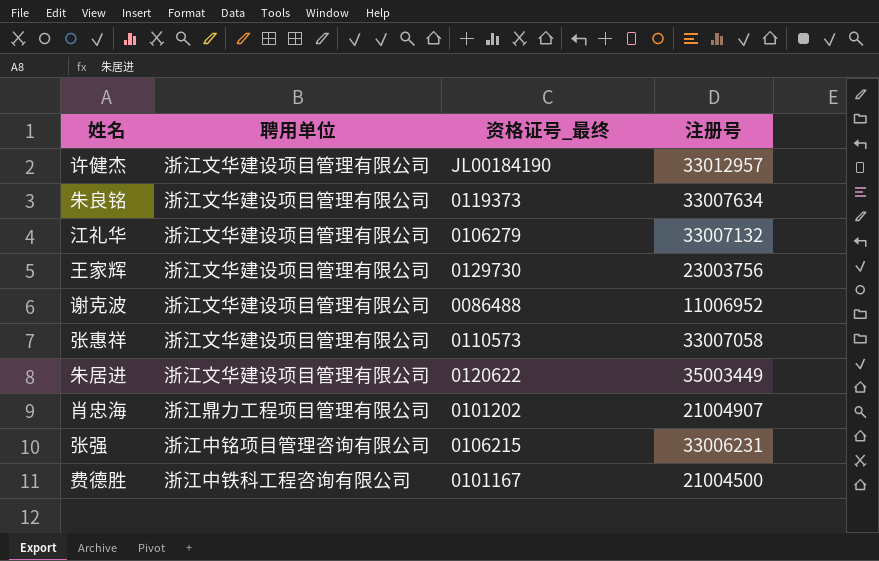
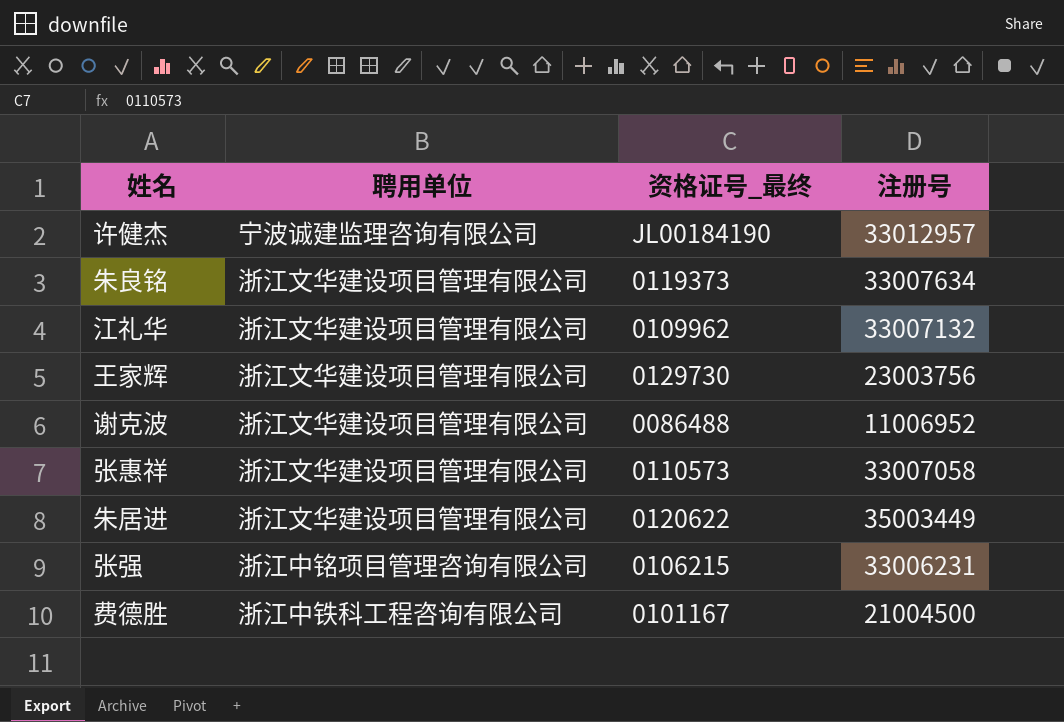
row 肖忠海: 浙江鼎力工程项目管理有限公司 | 0101202 | 21004907 -> none
许健杰 | 聘用单位: 浙江文华建设项目管理有限公司 -> 宁波诚建监理咨询有限公司
江礼华 | 资格证号_最终: 0106279 -> 0109962

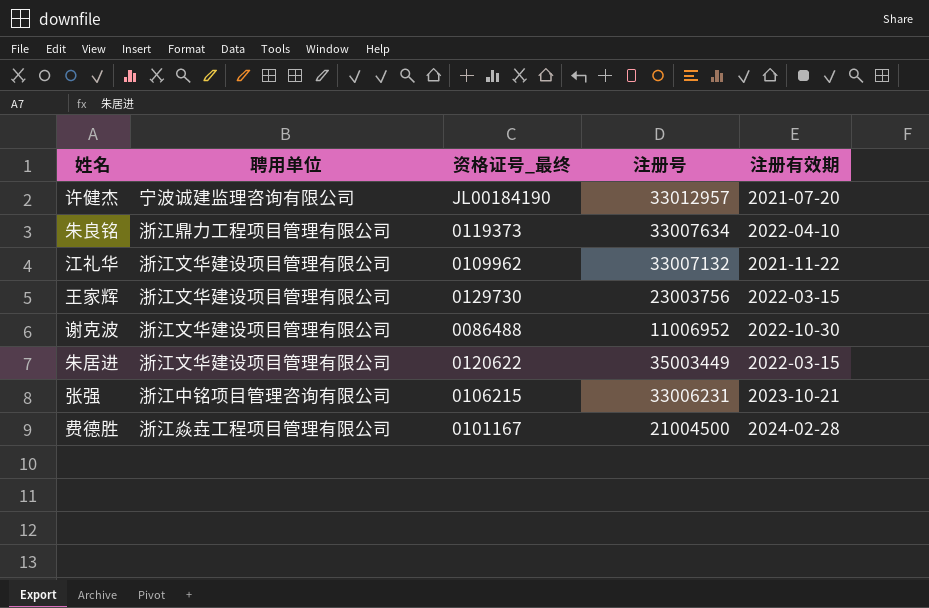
column 注册有效期 | position: none -> 5
row 张惠祥: 浙江文华建设项目管理有限公司 | 0110573 | 33007058 -> none
朱良铭 | 聘用单位: 浙江文华建设项目管理有限公司 -> 浙江鼎力工程项目管理有限公司
费德胜 | 聘用单位: 浙江中铁科工程咨询有限公司 -> 浙江焱垚工程项目管理有限公司

